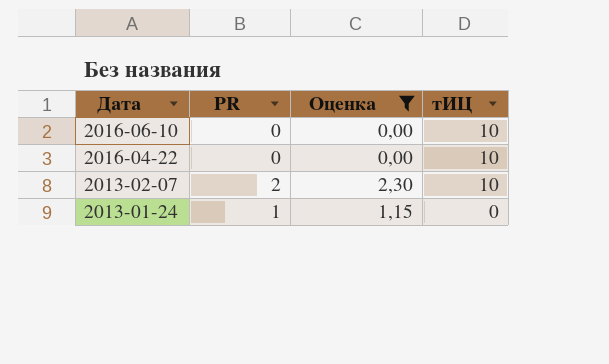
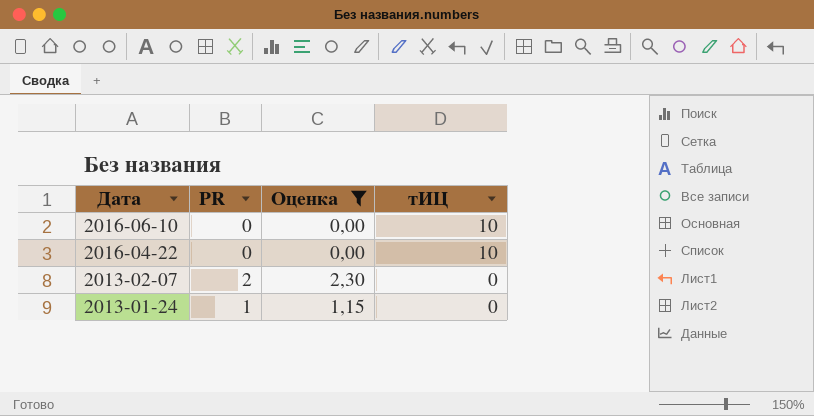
2013-02-07 | тИЦ: 10 -> 0

